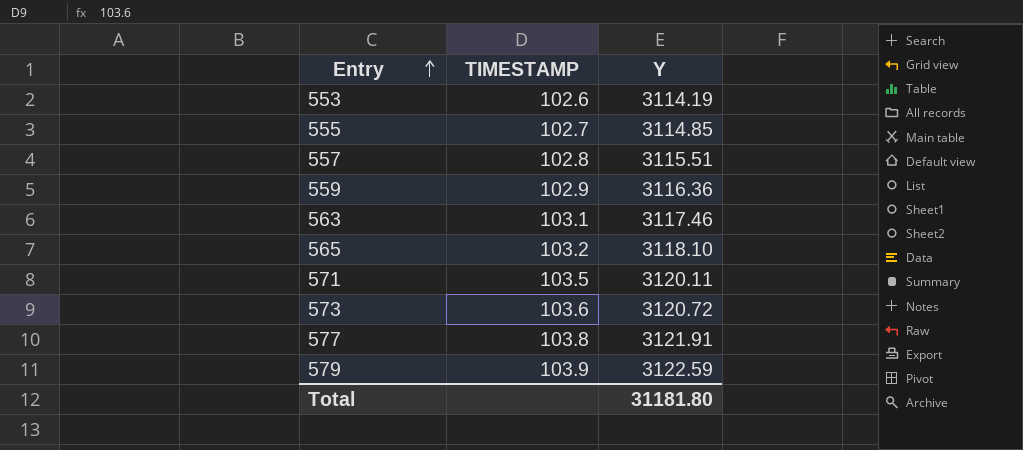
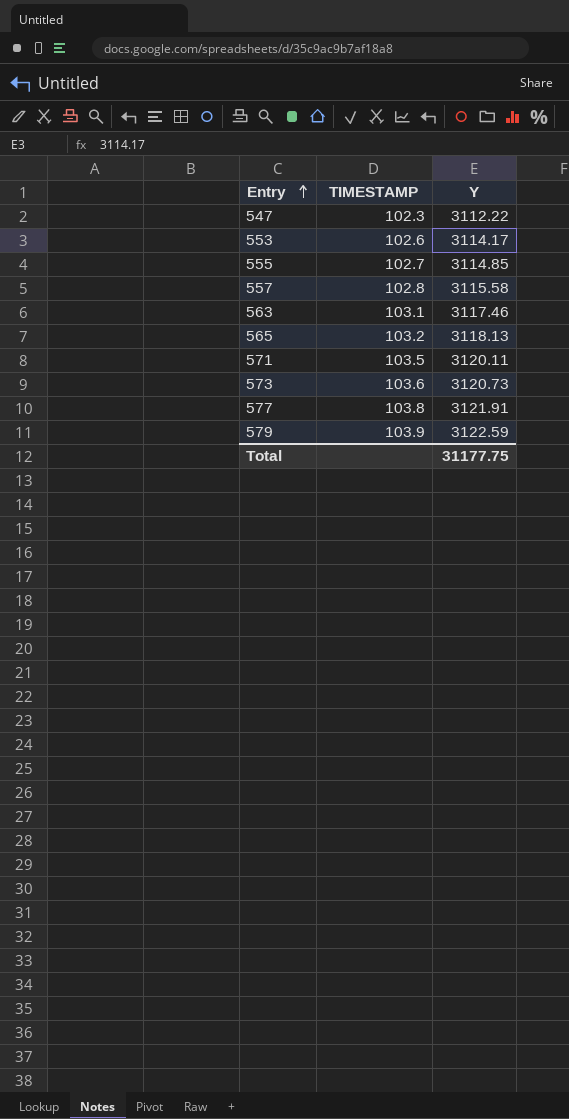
row 559: 102.9 | 3116.36 -> none
row 547: none -> 102.3 | 3112.22
553 | Y: 3114.19 -> 3114.17
557 | Y: 3115.51 -> 3115.58
565 | Y: 3118.10 -> 3118.13
573 | Y: 3120.72 -> 3120.73
Total | Y: 31181.80 -> 31177.75

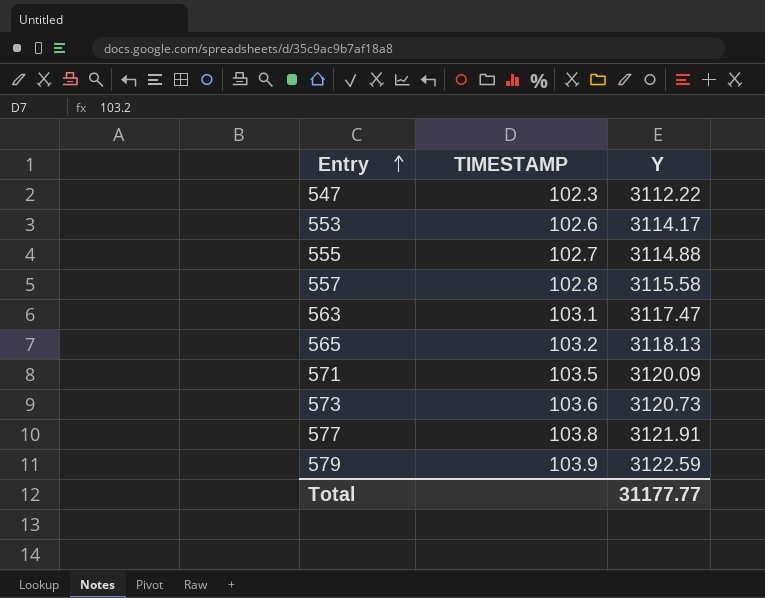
555 | Y: 3114.85 -> 3114.88
563 | Y: 3117.46 -> 3117.47
571 | Y: 3120.11 -> 3120.09
Total | Y: 31177.75 -> 31177.77

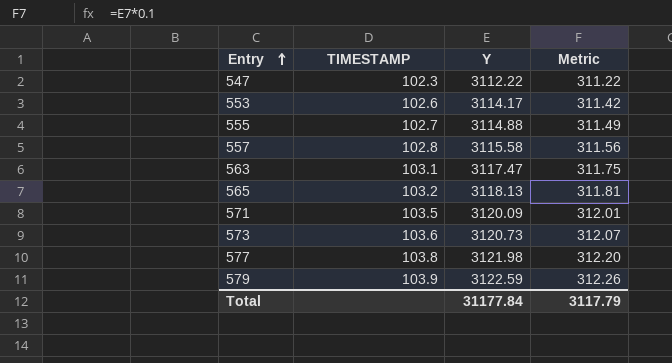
column Metric | formula: none -> [Y] * 0.1
577 | Y: 3121.91 -> 3121.98
Total | Y: 31177.77 -> 31177.84

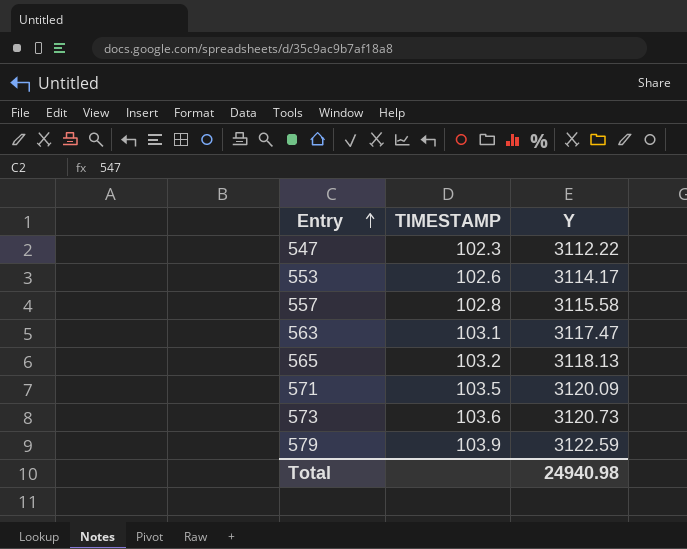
column Metric | formula: [Y] * 0.1 -> none
row 555: 102.7 | 3114.88 | 311.49 -> none
row 577: 103.8 | 3121.98 | 312.20 -> none
Total | Y: 31177.84 -> 24940.98

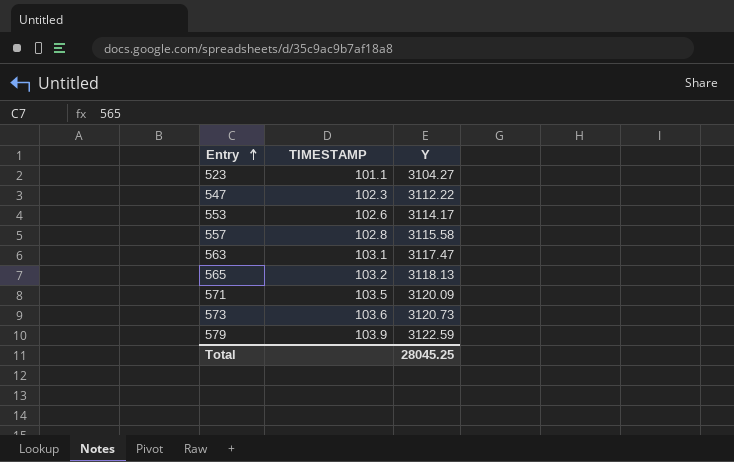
row 523: none -> 101.1 | 3104.27
Total | Y: 24940.98 -> 28045.25

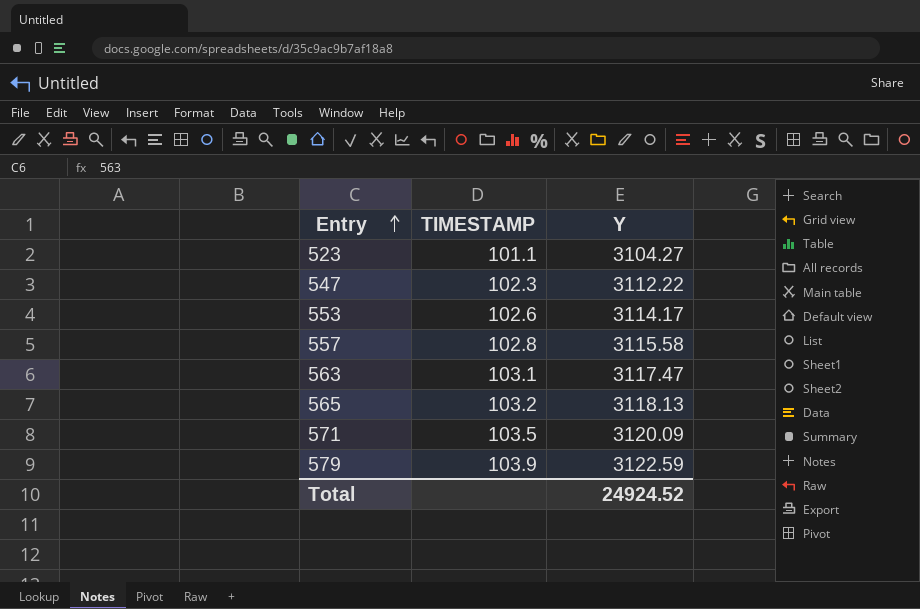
row 573: 103.6 | 3120.73 -> none
Total | Y: 28045.25 -> 24924.52

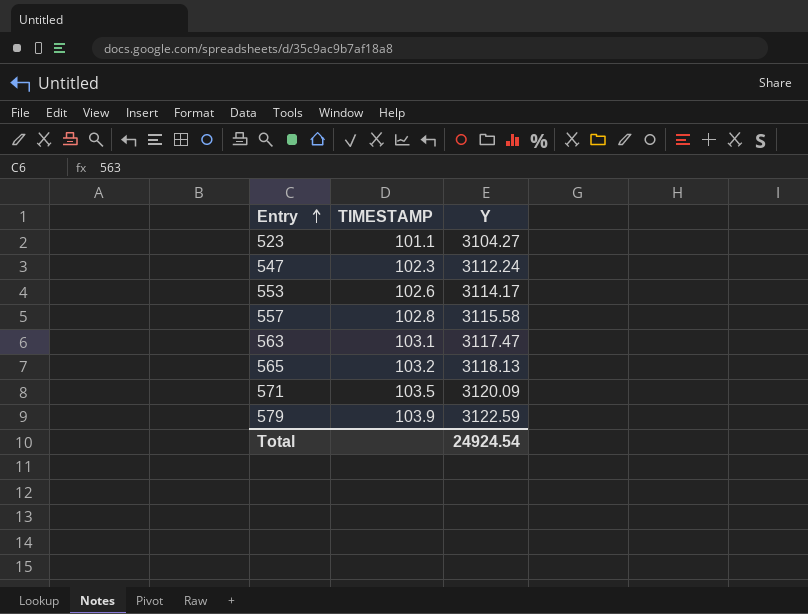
547 | Y: 3112.22 -> 3112.24
Total | Y: 24924.52 -> 24924.54

